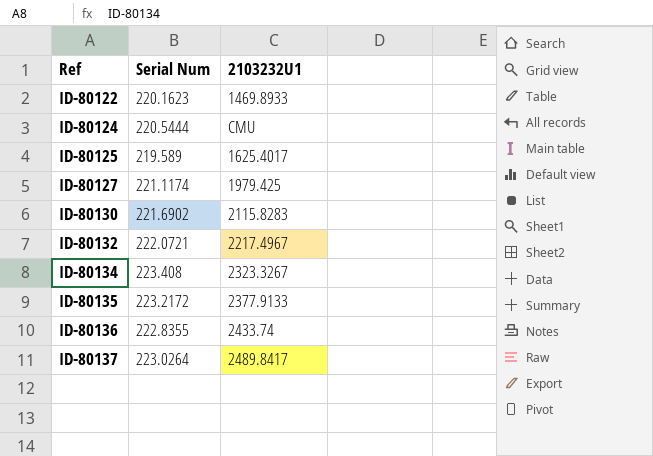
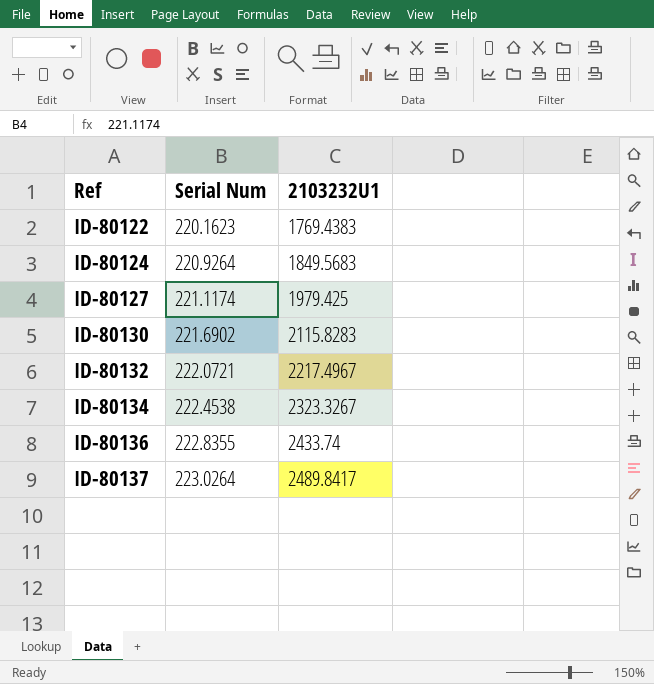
row ID-80125: 219.589 | 1625.4017 -> none
row ID-80135: 223.2172 | 2377.9133 -> none
ID-80122 | 2103232U1: 1469.8933 -> 1769.4383
ID-80124 | Serial Num: 220.5444 -> 220.9264
ID-80124 | 2103232U1: CMU -> 1849.5683
ID-80134 | Serial Num: 223.408 -> 222.4538

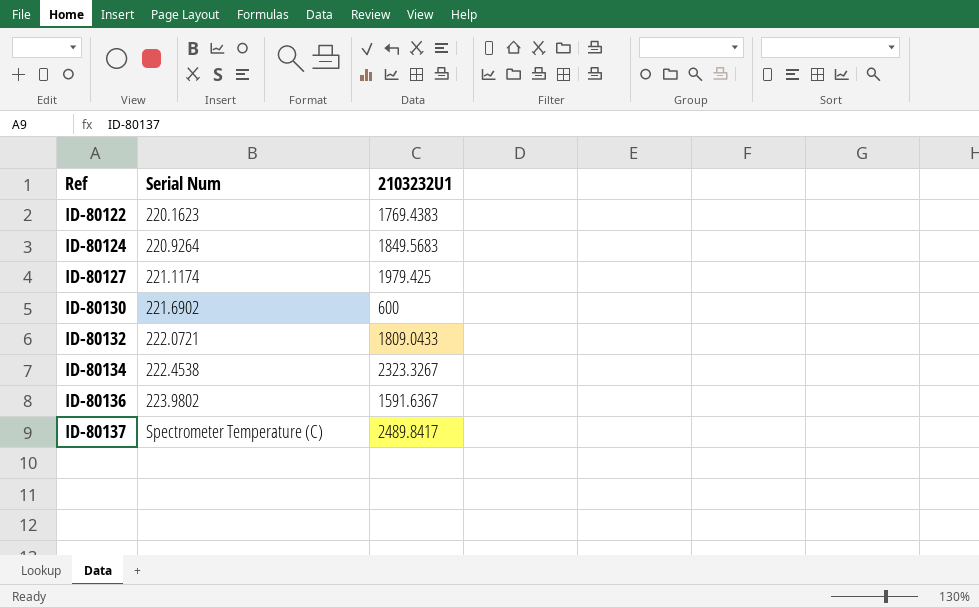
ID-80130 | 2103232U1: 2115.8283 -> 600
ID-80132 | 2103232U1: 2217.4967 -> 1809.0433
ID-80136 | Serial Num: 222.8355 -> 223.9802
ID-80136 | 2103232U1: 2433.74 -> 1591.6367
ID-80137 | Serial Num: 223.0264 -> Spectrometer Temperature (C)

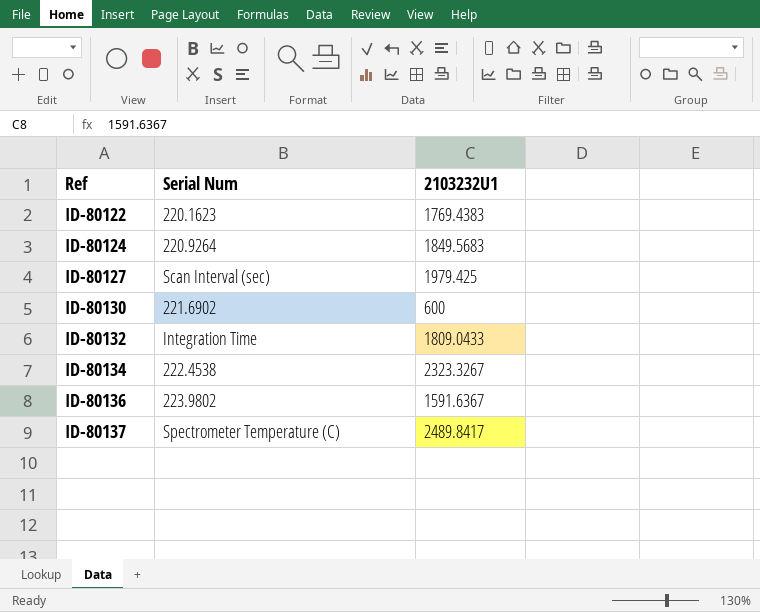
ID-80127 | Serial Num: 221.1174 -> Scan Interval (sec)
ID-80132 | Serial Num: 222.0721 -> Integration Time

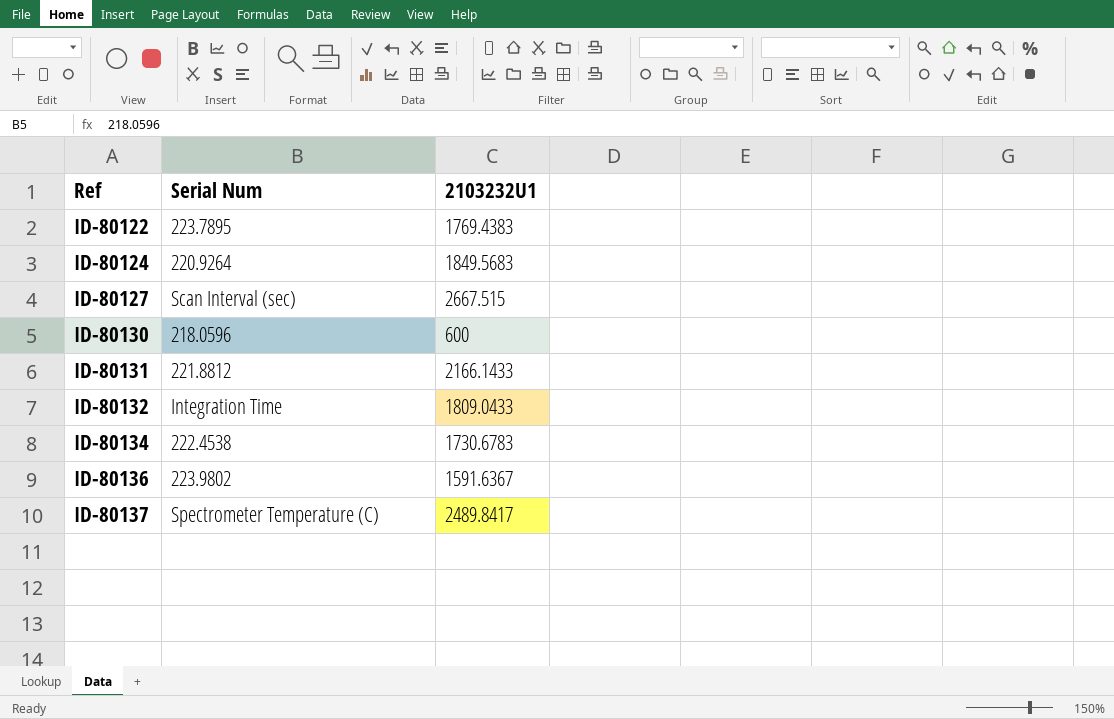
ID-80122 | Serial Num: 220.1623 -> 223.7895
ID-80127 | 2103232U1: 1979.425 -> 2667.515
ID-80130 | Serial Num: 221.6902 -> 218.0596
row ID-80131: none -> 221.8812 | 2166.1433
ID-80134 | 2103232U1: 2323.3267 -> 1730.6783

